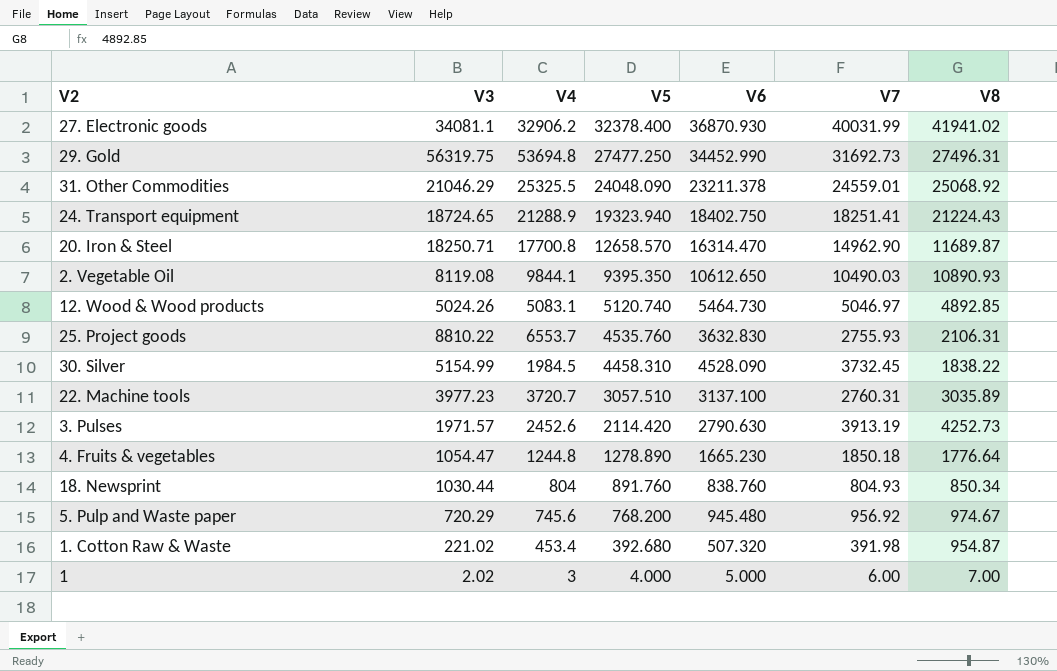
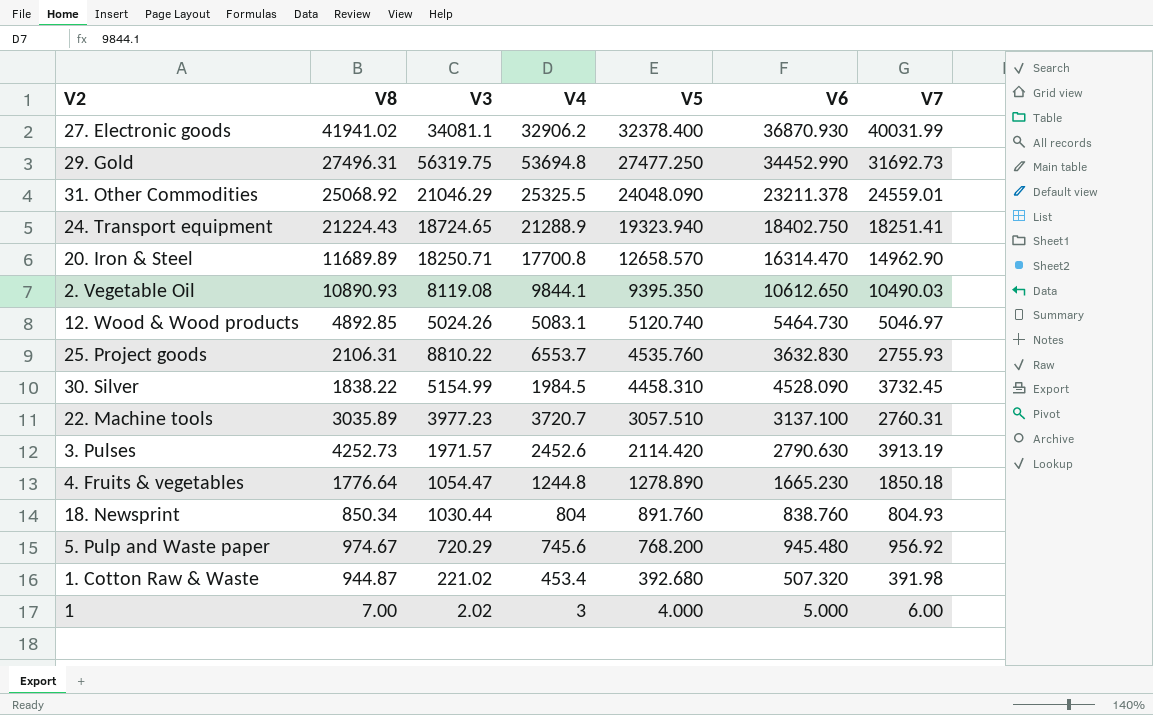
column V8 | position: 7 -> 2
20. Iron & Steel | V8: 11689.87 -> 11689.89
1. Cotton Raw & Waste | V8: 954.87 -> 944.87

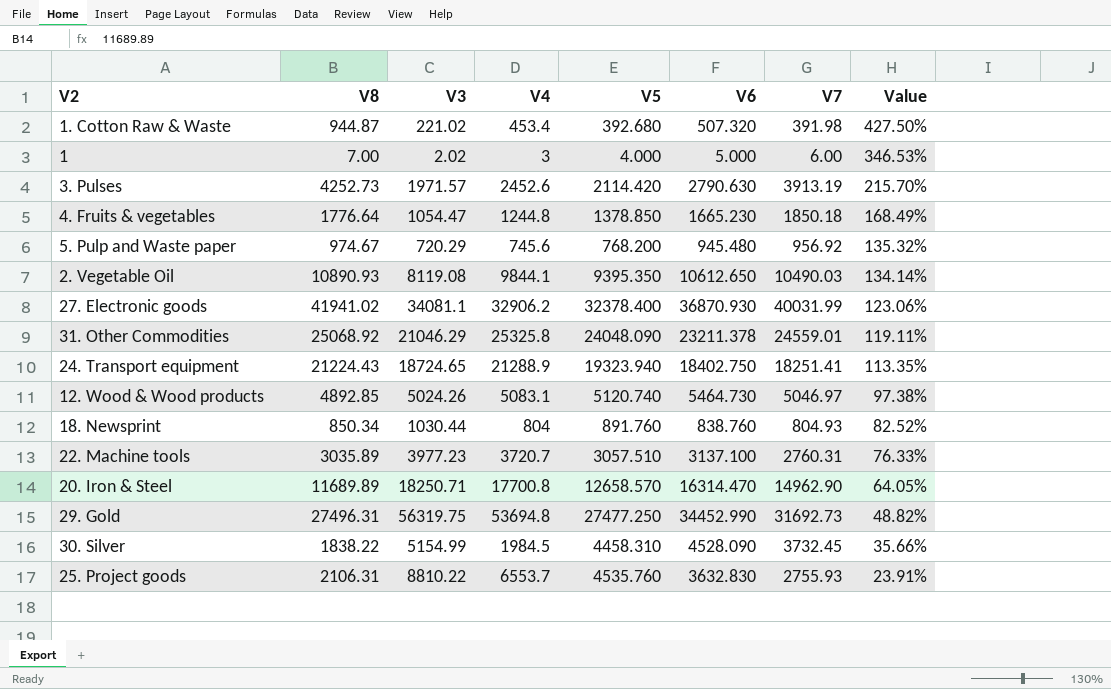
row order: V5 descending -> Value descending
column Value | formula: none -> [V8] / [V3]
4. Fruits & vegetables | V5: 1278.890 -> 1378.850
31. Other Commodities | V4: 25325.5 -> 25325.8

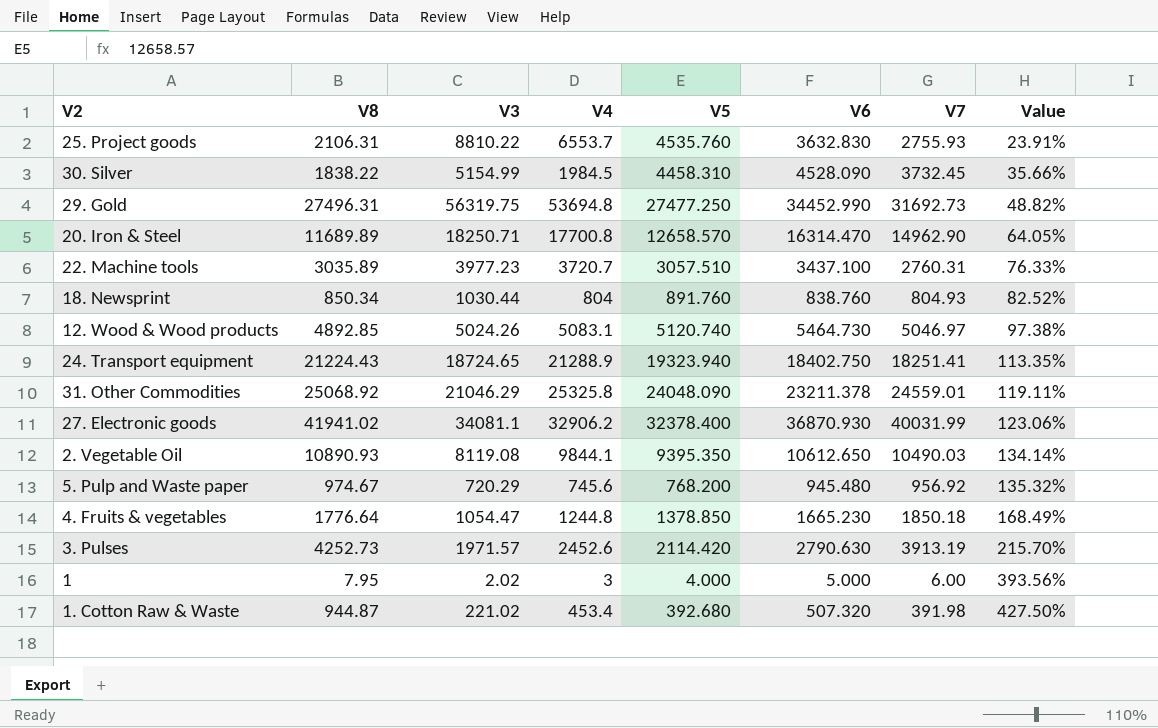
row order: Value descending -> Value ascending
22. Machine tools | V6: 3137.100 -> 3437.100
1 | V8: 7.00 -> 7.95
1 | Value: 346.53% -> 393.56%

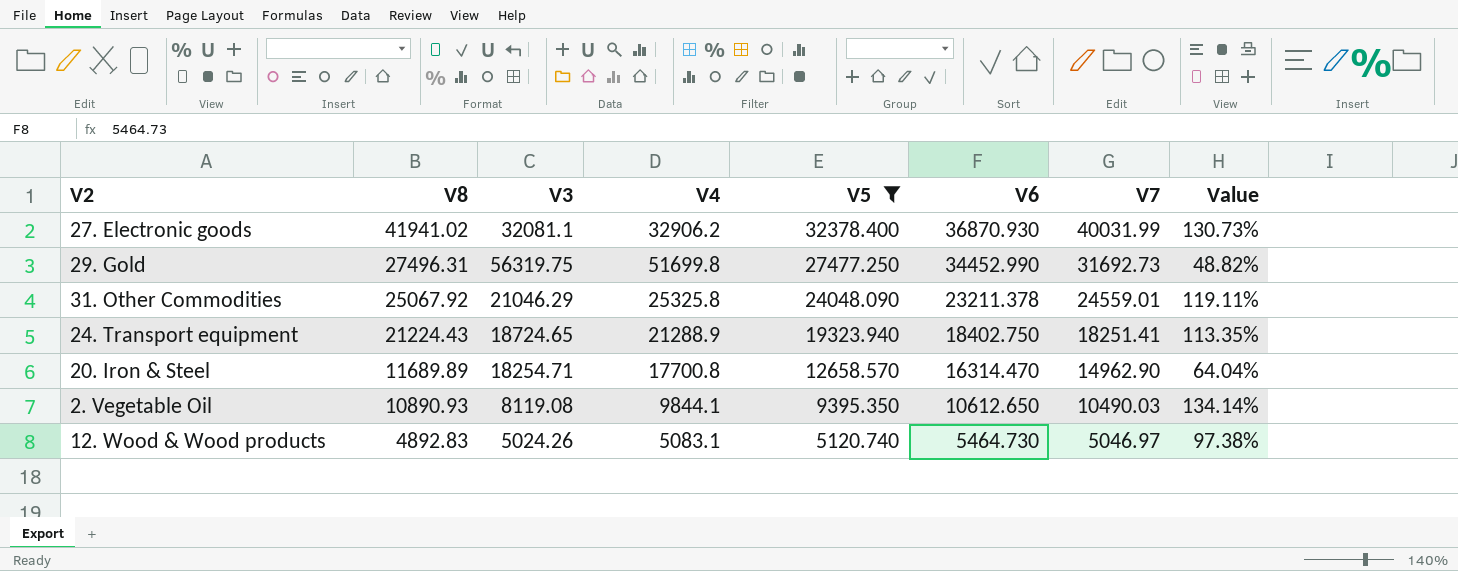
filter: none -> V5 >= 5120.740
row order: Value ascending -> V8 descending
27. Electronic goods | V3: 34081.1 -> 32081.1
27. Electronic goods | Value: 123.06% -> 130.73%
29. Gold | V4: 53694.8 -> 51699.8
31. Other Commodities | V8: 25068.92 -> 25067.92
20. Iron & Steel | V3: 18250.71 -> 18254.71
20. Iron & Steel | Value: 64.05% -> 64.04%
12. Wood & Wood products | V8: 4892.85 -> 4892.83

